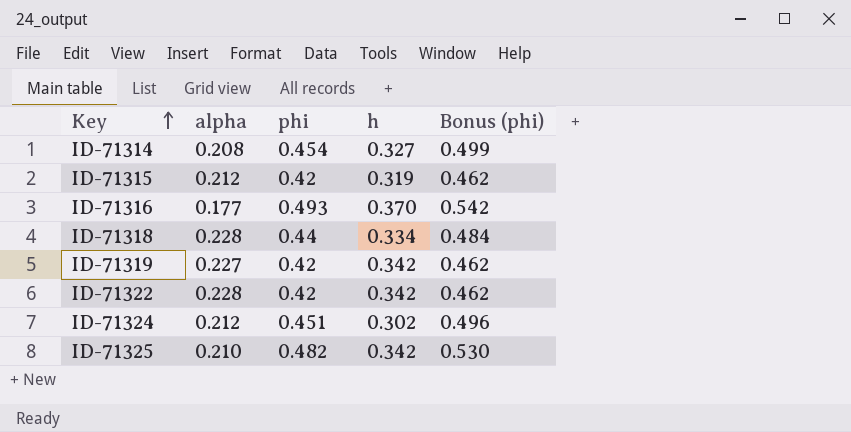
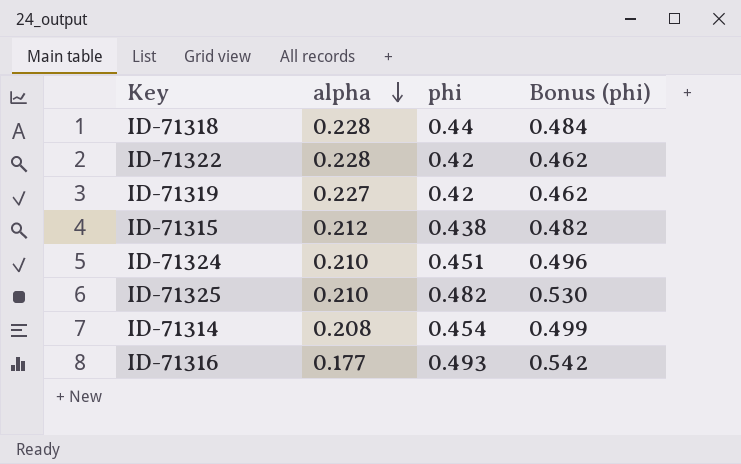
row order: Key ascending -> alpha descending
column h | position: 4 -> none
ID-71315 | phi: 0.42 -> 0.438
ID-71315 | Bonus (phi): 0.462 -> 0.482
ID-71324 | alpha: 0.212 -> 0.210

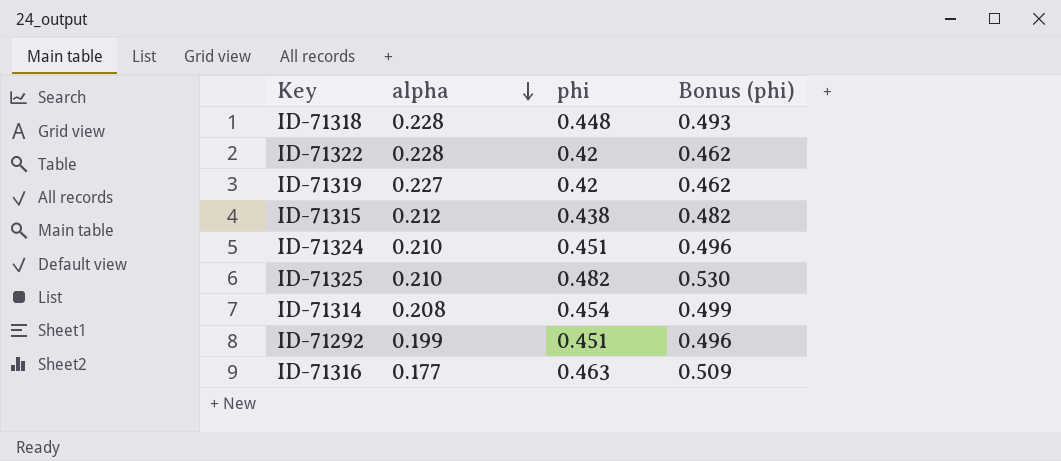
ID-71318 | phi: 0.44 -> 0.448
ID-71318 | Bonus (phi): 0.484 -> 0.493
row ID-71292: none -> 0.199 | 0.451 | 0.496
ID-71316 | phi: 0.493 -> 0.463
ID-71316 | Bonus (phi): 0.542 -> 0.509

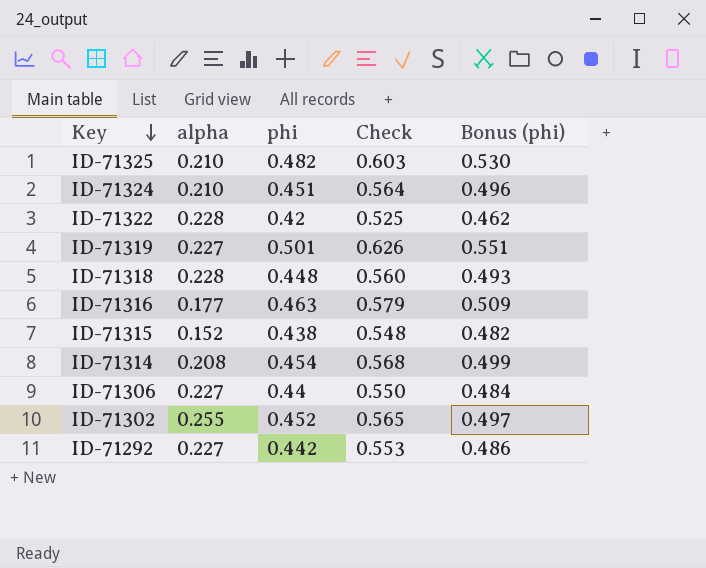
row order: alpha descending -> Key descending
column Check | formula: none -> [phi] * 1.25
ID-71319 | phi: 0.42 -> 0.501
ID-71319 | Bonus (phi): 0.462 -> 0.551
ID-71315 | alpha: 0.212 -> 0.152
row ID-71306: none -> 0.227 | 0.44 | 0.550 | 0.484
row ID-71302: none -> 0.255 | 0.452 | 0.565 | 0.497
ID-71292 | alpha: 0.199 -> 0.227
ID-71292 | phi: 0.451 -> 0.442
ID-71292 | Bonus (phi): 0.496 -> 0.486

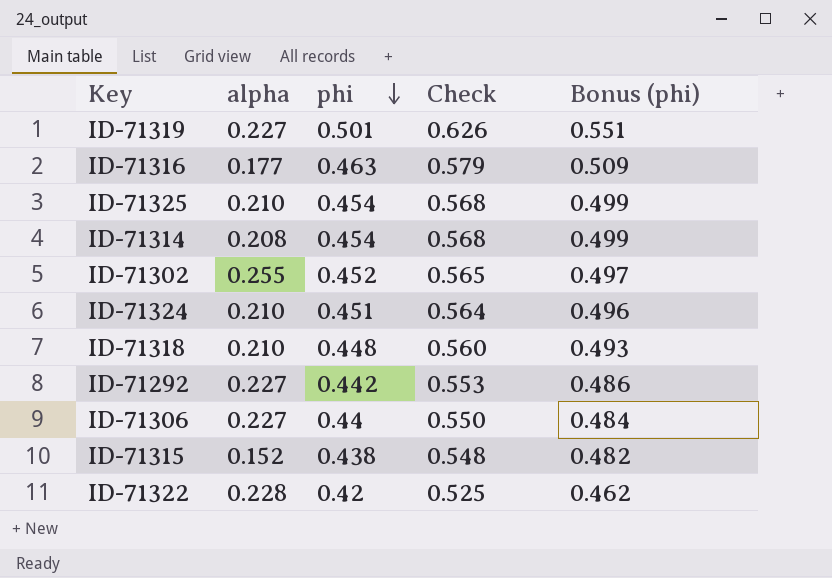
row order: Key descending -> phi descending
ID-71325 | phi: 0.482 -> 0.454
ID-71325 | Check: 0.603 -> 0.568
ID-71325 | Bonus (phi): 0.530 -> 0.499
ID-71318 | alpha: 0.228 -> 0.210

